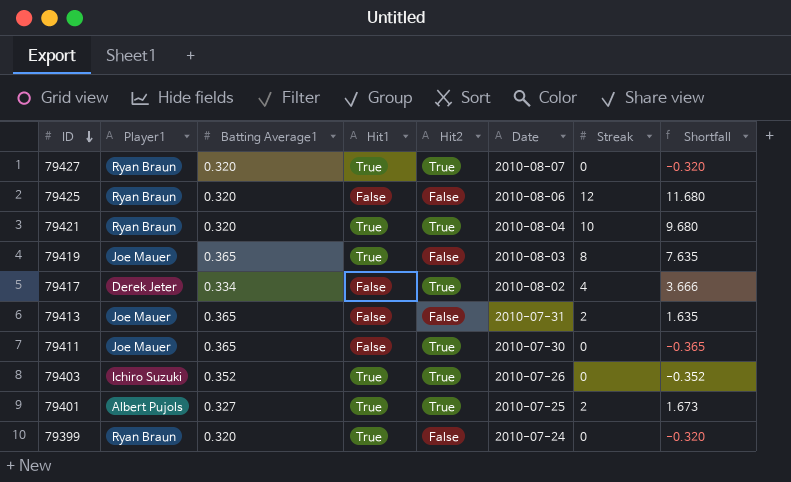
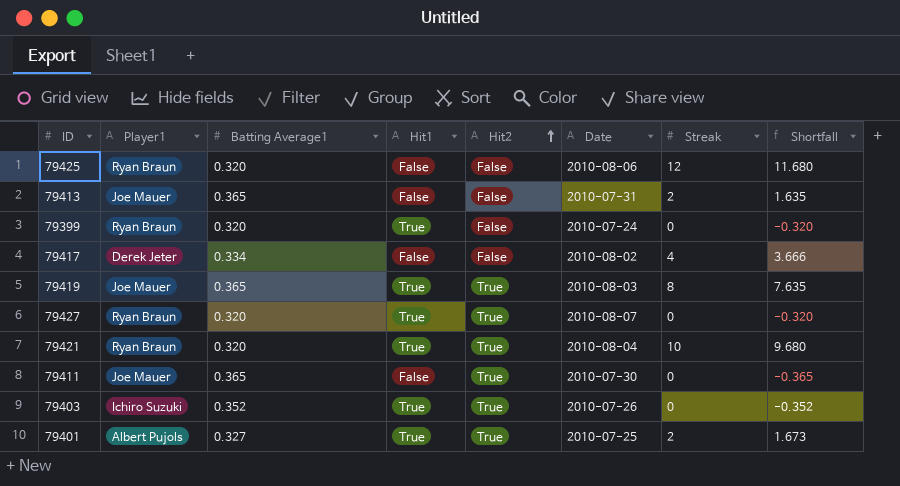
row order: ID descending -> Hit2 ascending
79417 | Hit2: True -> False
79419 | Hit2: False -> True

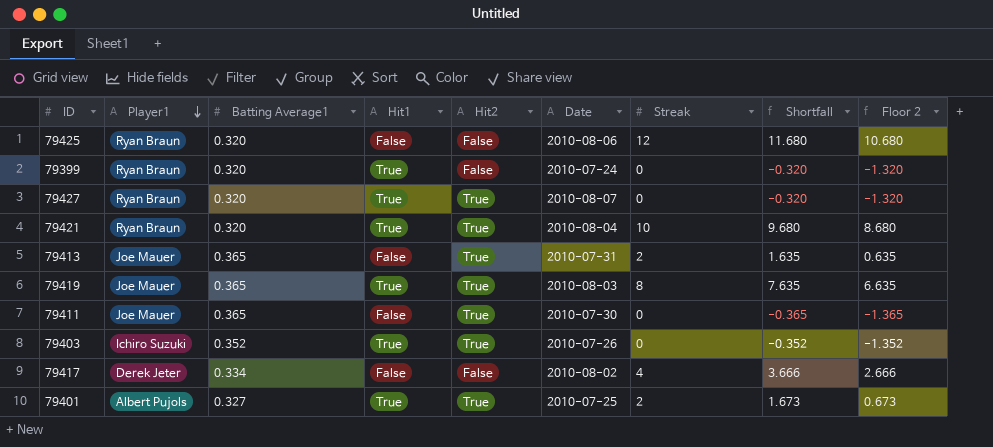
row order: Hit2 ascending -> Player1 descending
column Floor 2 | formula: none -> [Shortfall] - 1
79413 | Hit2: False -> True

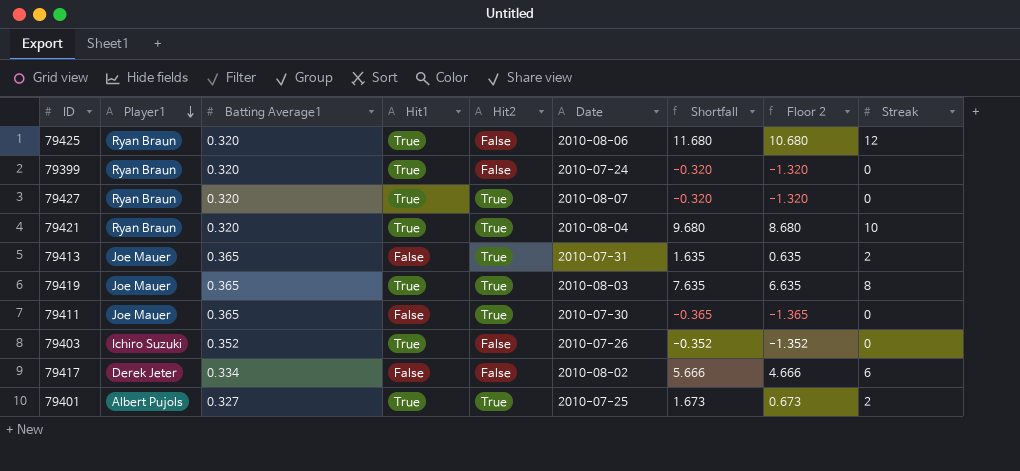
column Streak | position: 7 -> 9
79425 | Hit1: False -> True
79403 | Hit2: True -> False
79417 | Shortfall: 3.666 -> 5.666
79417 | Floor 2: 2.666 -> 4.666
79417 | Streak: 4 -> 6

